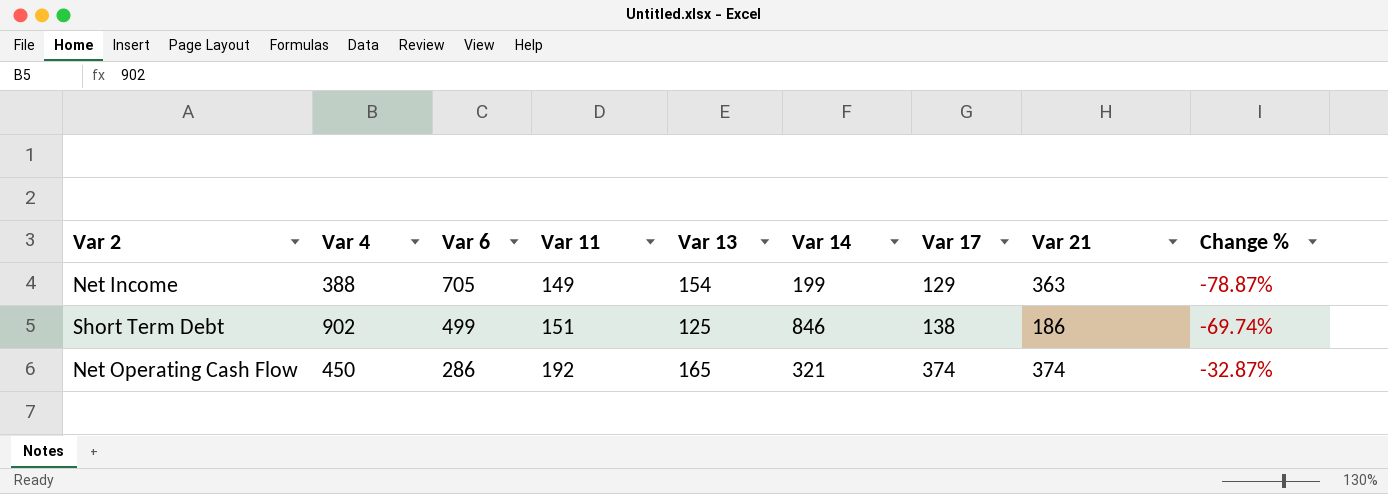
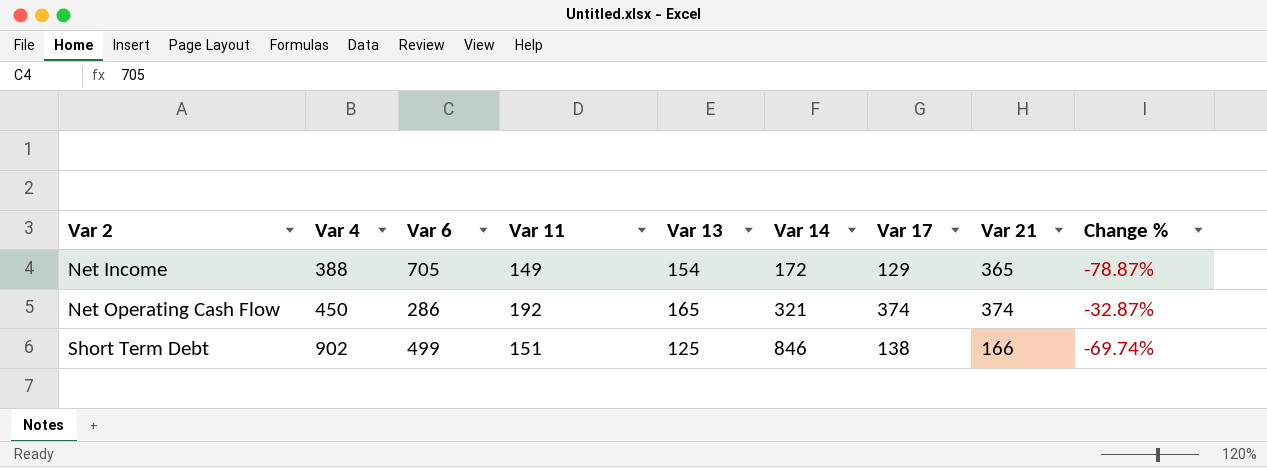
row order: Var 6 descending -> Var 2 ascending
Net Income | Var 14: 199 -> 172
Net Income | Var 21: 363 -> 365
Short Term Debt | Var 21: 186 -> 166

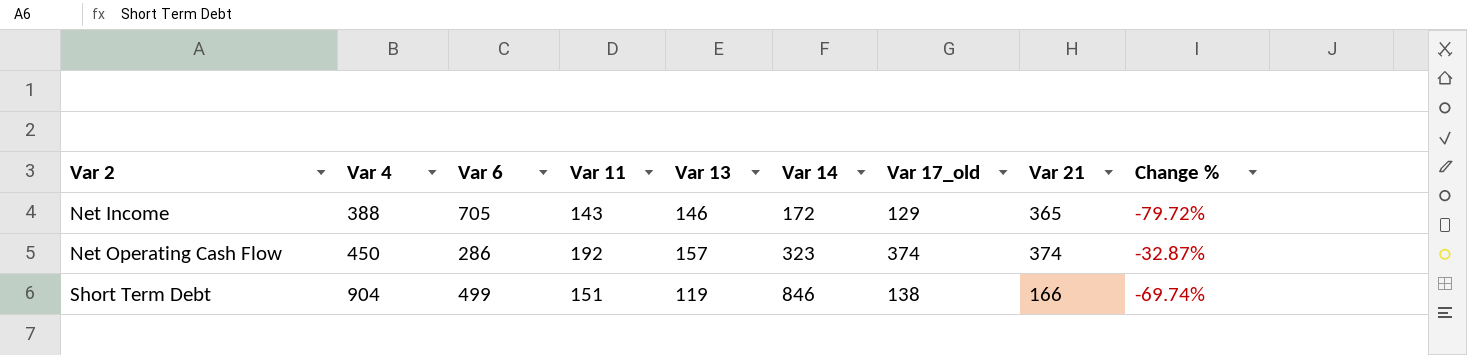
column name: Var 17 -> Var 17_old
Net Income | Var 11: 149 -> 143
Net Income | Var 13: 154 -> 146
Net Income | Change %: -78.87% -> -79.72%
Net Operating Cash Flow | Var 13: 165 -> 157
Net Operating Cash Flow | Var 14: 321 -> 323
Short Term Debt | Var 4: 902 -> 904
Short Term Debt | Var 13: 125 -> 119

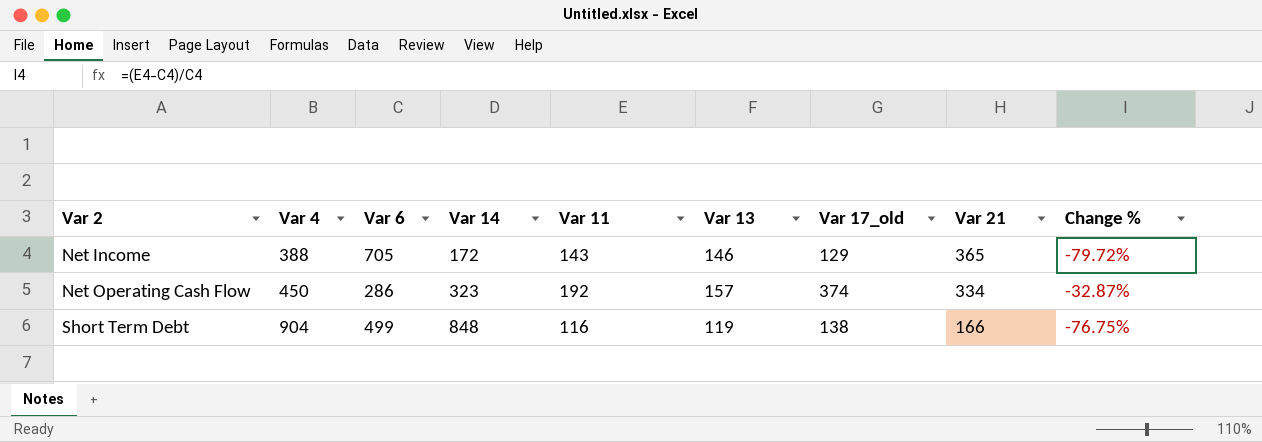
column Var 14 | position: 6 -> 4
Net Operating Cash Flow | Var 21: 374 -> 334
Short Term Debt | Var 14: 846 -> 848
Short Term Debt | Var 11: 151 -> 116
Short Term Debt | Change %: -69.74% -> -76.75%

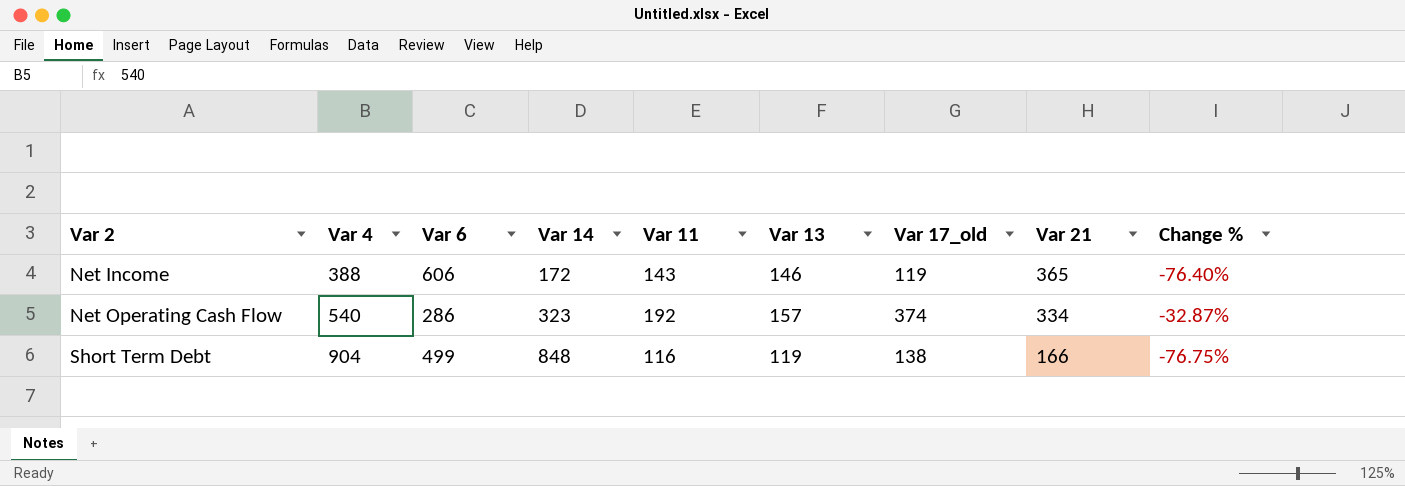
Net Income | Var 6: 705 -> 606
Net Income | Var 17_old: 129 -> 119
Net Income | Change %: -79.72% -> -76.40%
Net Operating Cash Flow | Var 4: 450 -> 540

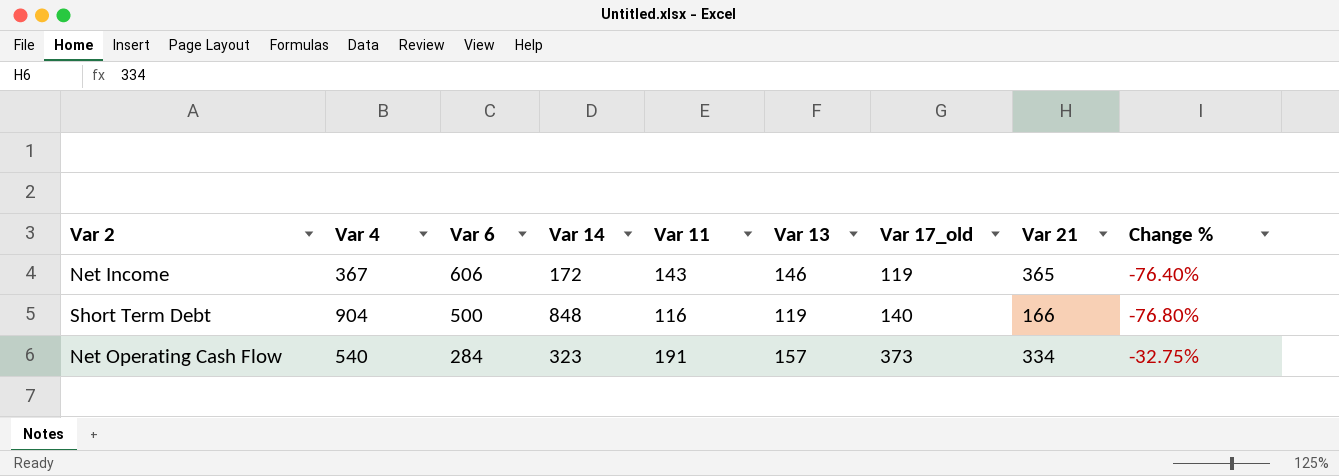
row order: Var 2 ascending -> Var 6 descending
Net Income | Var 4: 388 -> 367
Short Term Debt | Var 6: 499 -> 500
Short Term Debt | Var 17_old: 138 -> 140
Short Term Debt | Change %: -76.75% -> -76.80%
Net Operating Cash Flow | Var 6: 286 -> 284
Net Operating Cash Flow | Var 11: 192 -> 191
Net Operating Cash Flow | Var 17_old: 374 -> 373
Net Operating Cash Flow | Change %: -32.87% -> -32.75%

